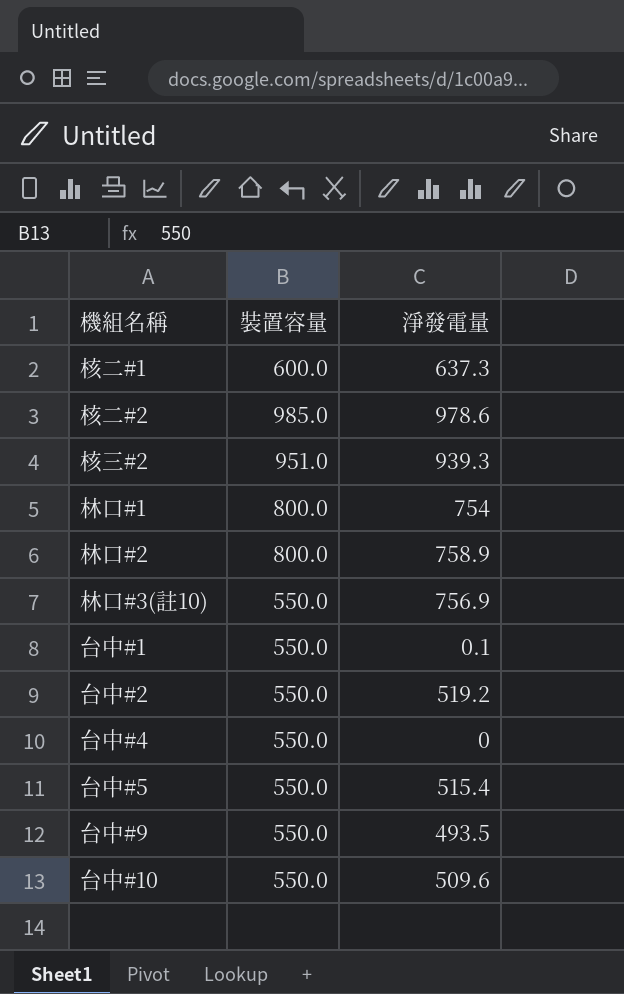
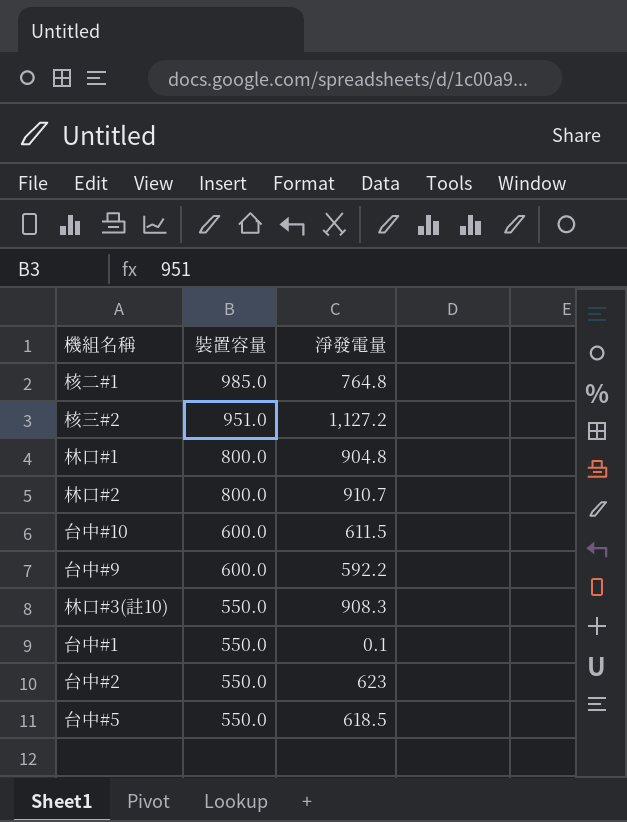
row order: none -> 裝置容量 descending
row 核二#2: 985.0 | 978.6 -> none
row 台中#4: 550.0 | 0 -> none
核二#1 | 裝置容量: 600.0 -> 985.0
核二#1 | 淨發電量: 637.3 -> 764.8
核三#2 | 淨發電量: 939.3 -> 1,127.2
林口#1 | 淨發電量: 754 -> 904.8
林口#2 | 淨發電量: 758.9 -> 910.7
台中#10 | 裝置容量: 550.0 -> 600.0
台中#10 | 淨發電量: 509.6 -> 611.5
台中#9 | 裝置容量: 550.0 -> 600.0
台中#9 | 淨發電量: 493.5 -> 592.2
林口#3(註10) | 淨發電量: 756.9 -> 908.3
台中#2 | 淨發電量: 519.2 -> 623
台中#5 | 淨發電量: 515.4 -> 618.5

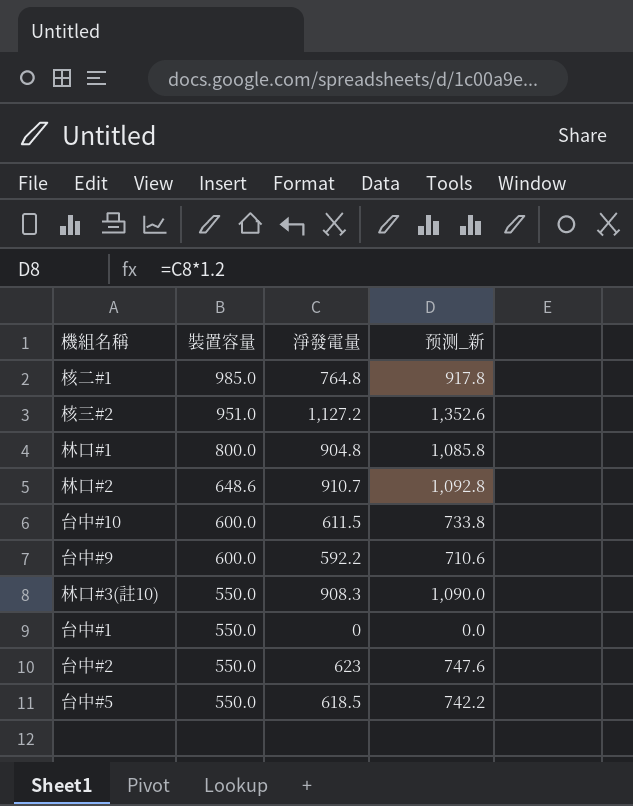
column 预测_新 | formula: none -> [淨發電量] * 1.2
林口#2 | 裝置容量: 800.0 -> 648.6
台中#1 | 淨發電量: 0.1 -> 0

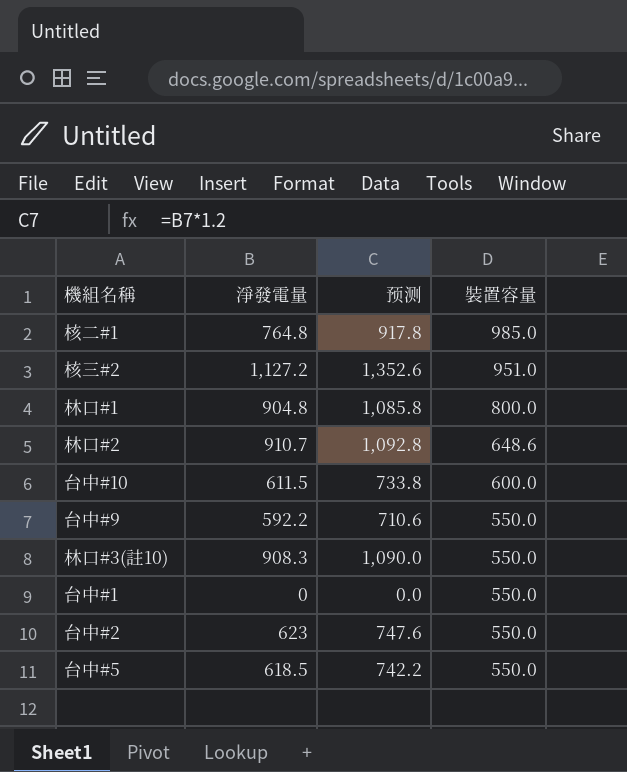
column name: 预测_新 -> 预测
column 裝置容量 | position: 2 -> 4
台中#9 | 裝置容量: 600.0 -> 550.0

